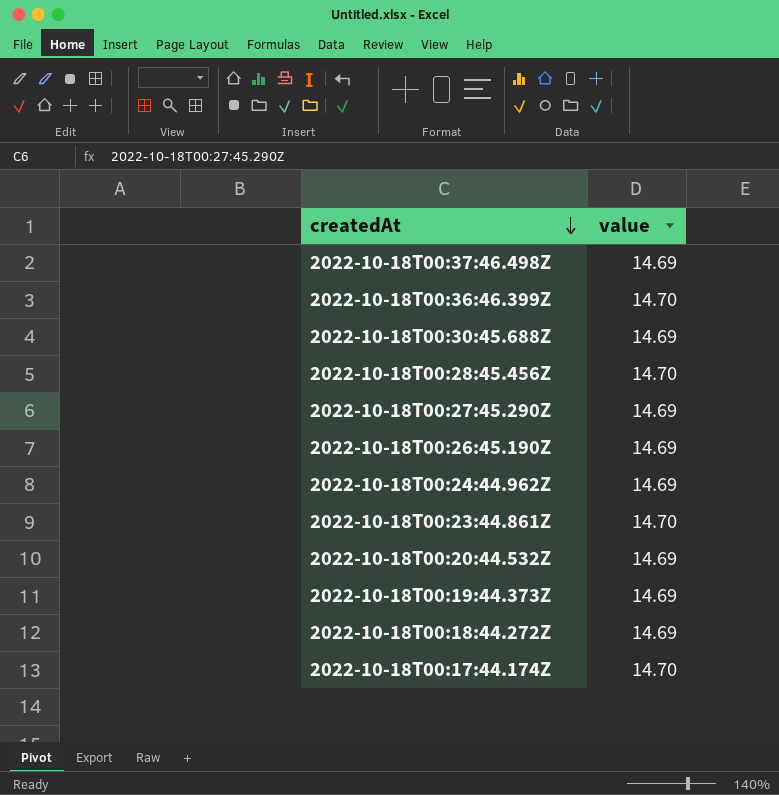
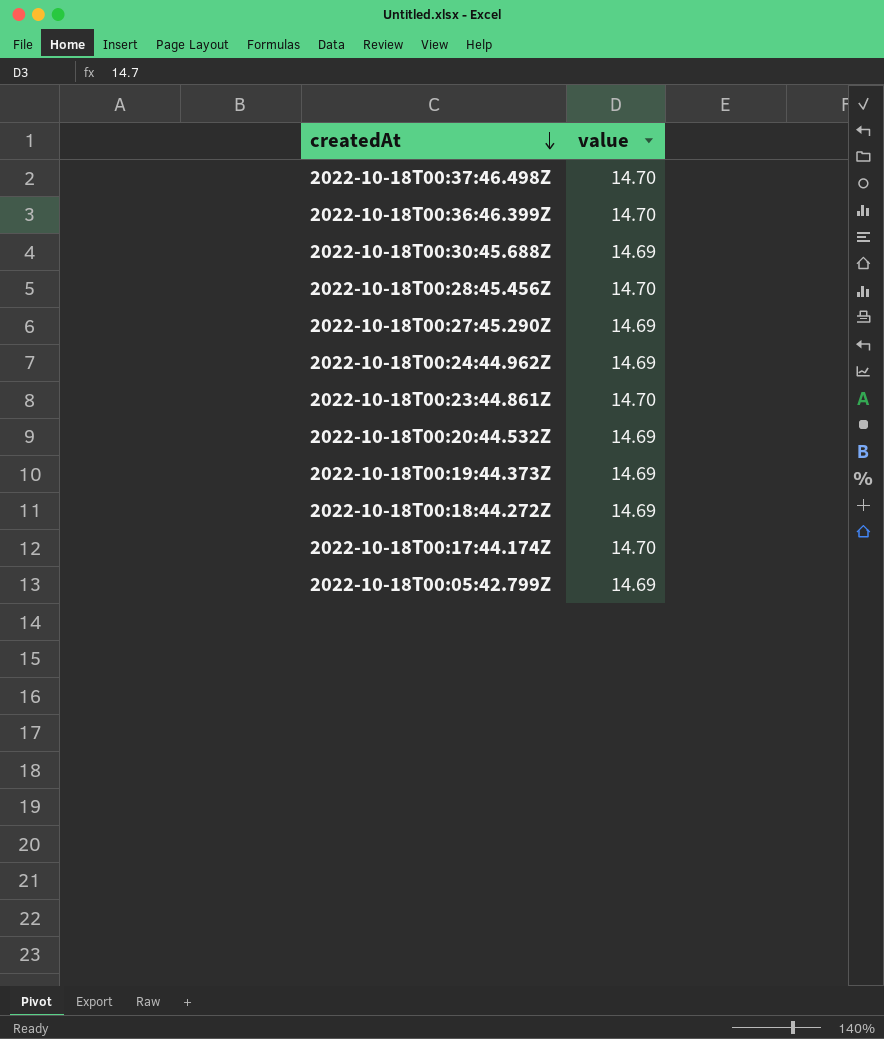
row 2022-10-18T00:26:45.190Z: 14.69 -> none
2022-10-18T00:37:46.498Z | value: 14.69 -> 14.70
row 2022-10-18T00:05:42.799Z: none -> 14.69

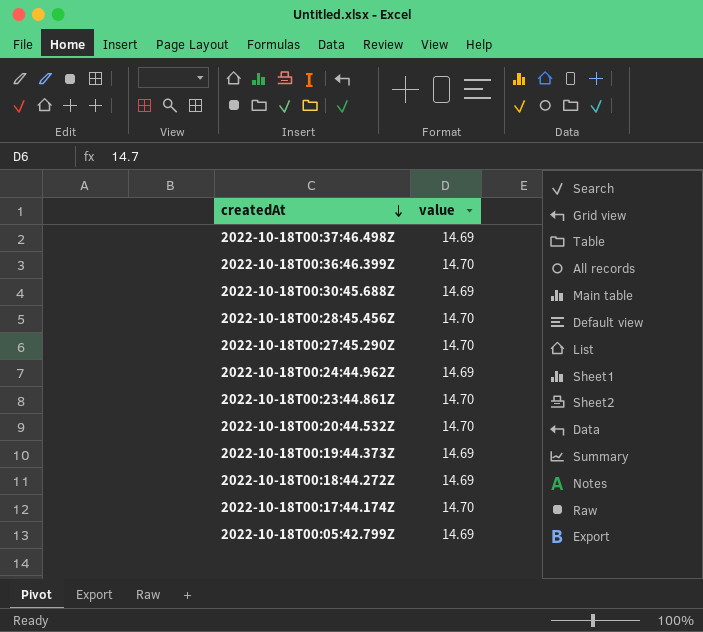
2022-10-18T00:37:46.498Z | value: 14.70 -> 14.69
2022-10-18T00:27:45.290Z | value: 14.69 -> 14.70
2022-10-18T00:20:44.532Z | value: 14.69 -> 14.70

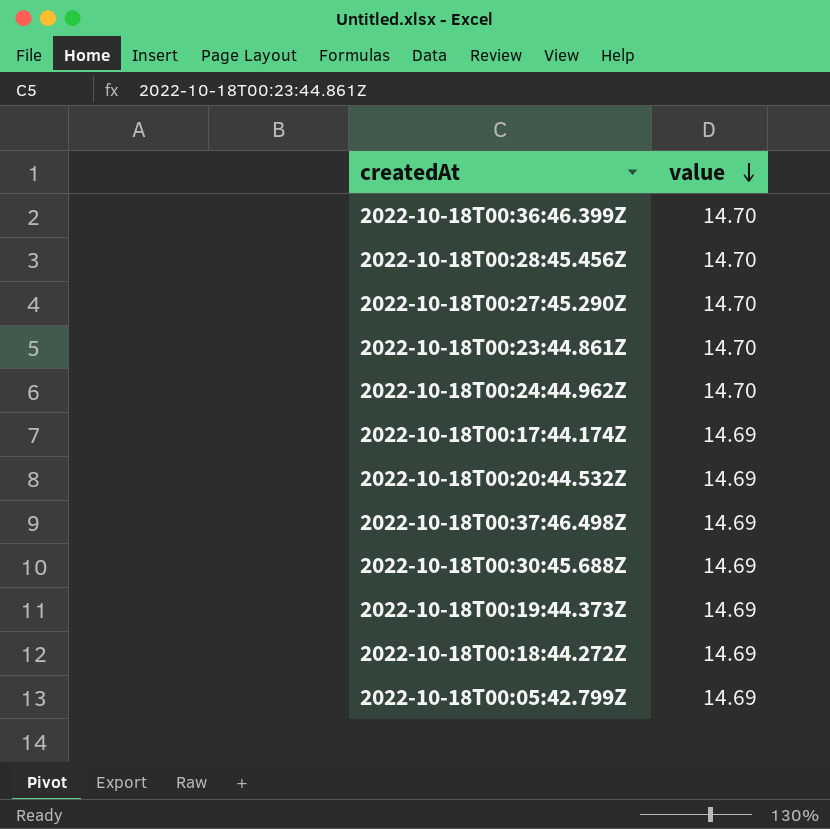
row order: createdAt descending -> value descending
2022-10-18T00:24:44.962Z | value: 14.69 -> 14.70
2022-10-18T00:17:44.174Z | value: 14.70 -> 14.69
2022-10-18T00:20:44.532Z | value: 14.70 -> 14.69

